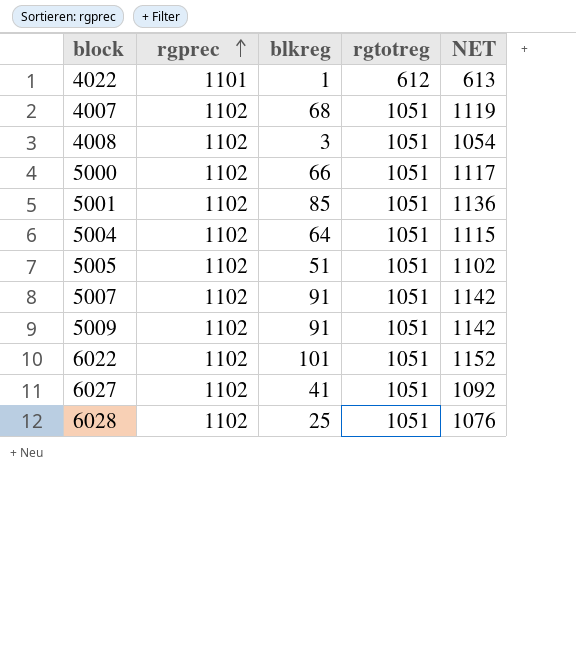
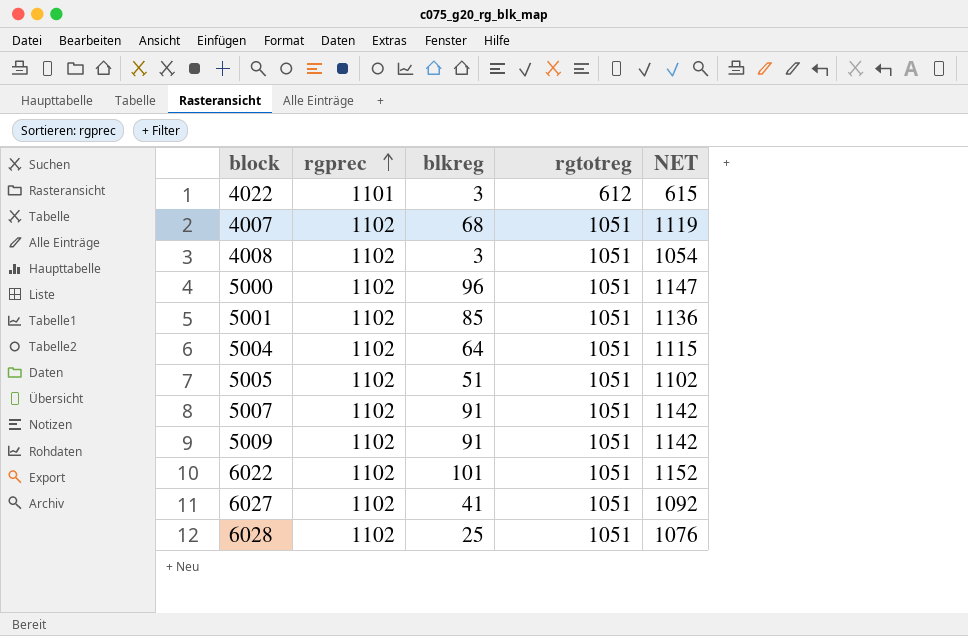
4022 | blkreg: 1 -> 3
4022 | NET: 613 -> 615
5000 | blkreg: 66 -> 96
5000 | NET: 1117 -> 1147

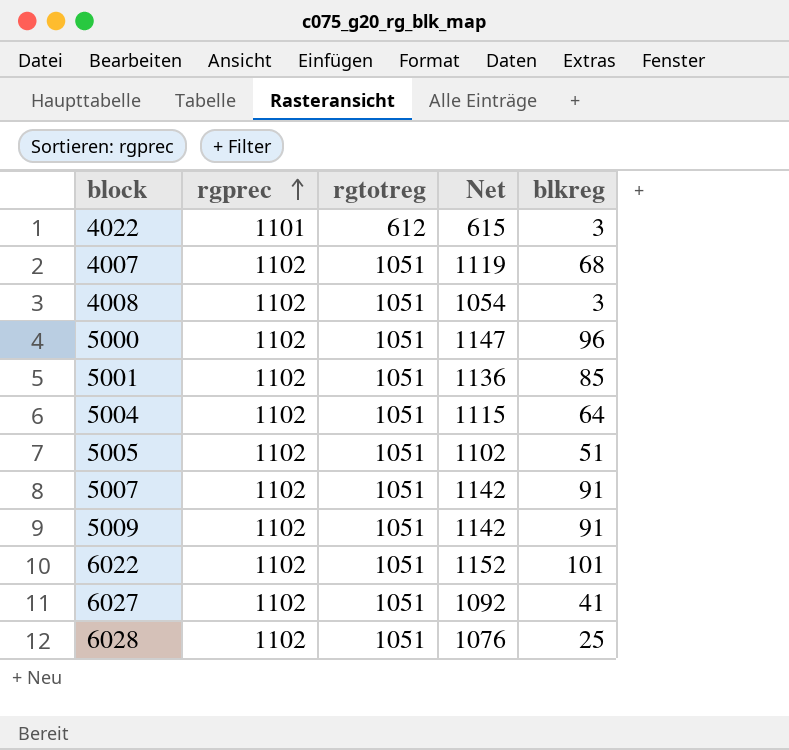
column name: NET -> Net
column blkreg | position: 3 -> 5

